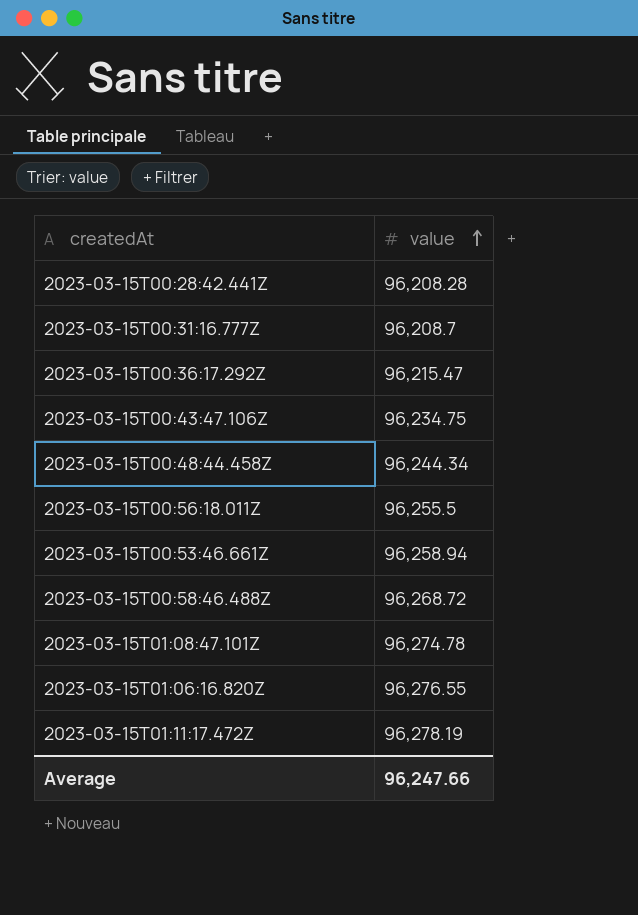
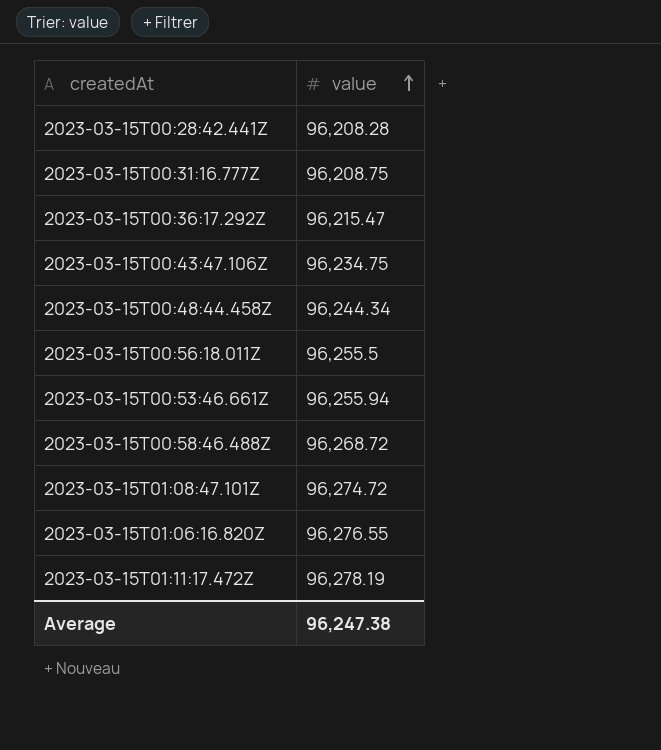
2023-03-15T00:31:16.777Z | value: 96,208.7 -> 96,208.75
2023-03-15T00:53:46.661Z | value: 96,258.94 -> 96,255.94
2023-03-15T01:08:47.101Z | value: 96,274.78 -> 96,274.72
Average | value: 96,247.66 -> 96,247.38

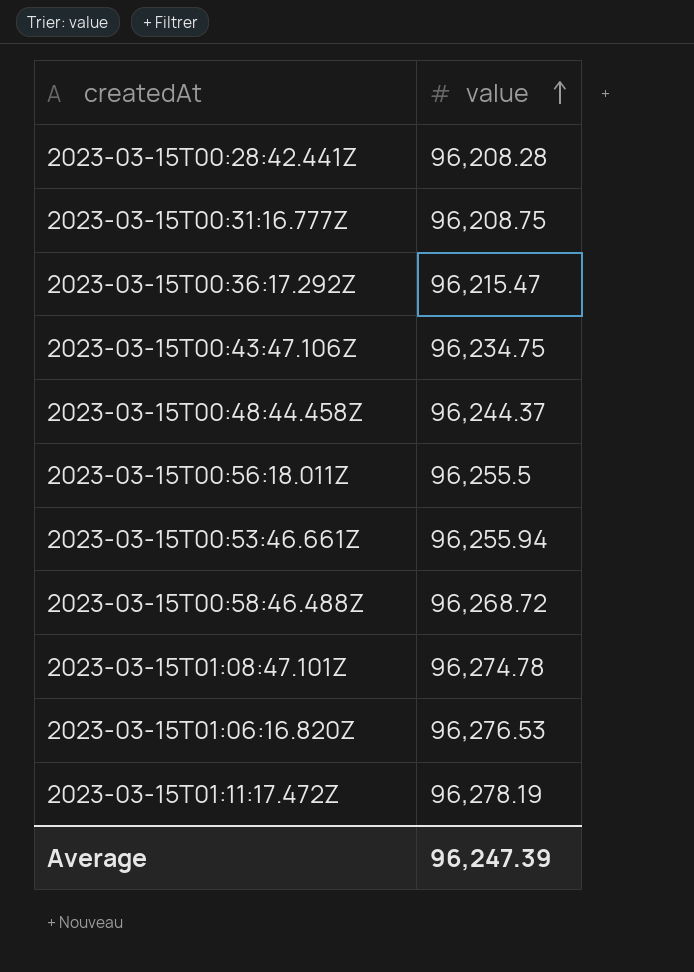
2023-03-15T00:48:44.458Z | value: 96,244.34 -> 96,244.37
2023-03-15T01:08:47.101Z | value: 96,274.72 -> 96,274.78
2023-03-15T01:06:16.820Z | value: 96,276.55 -> 96,276.53
Average | value: 96,247.38 -> 96,247.39

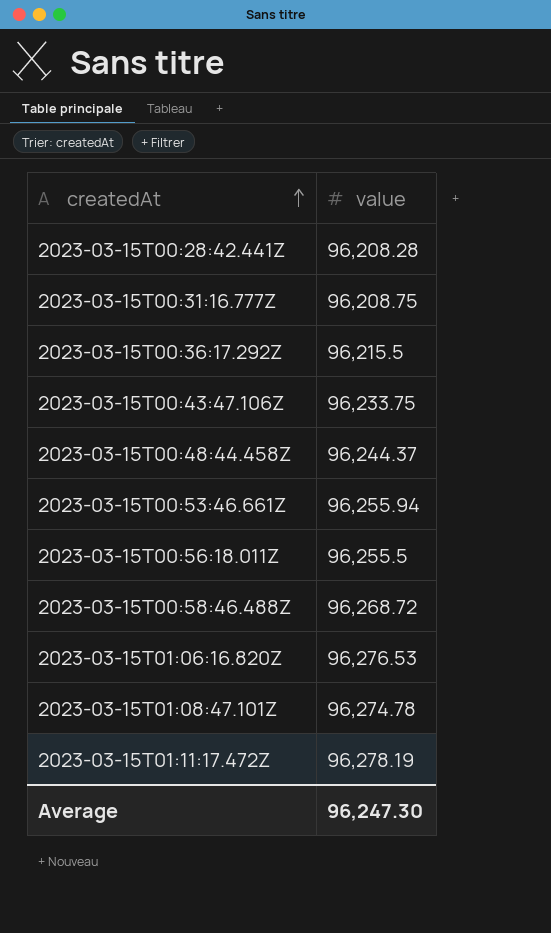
row order: value ascending -> createdAt ascending
2023-03-15T00:36:17.292Z | value: 96,215.47 -> 96,215.5
2023-03-15T00:43:47.106Z | value: 96,234.75 -> 96,233.75
Average | value: 96,247.39 -> 96,247.30

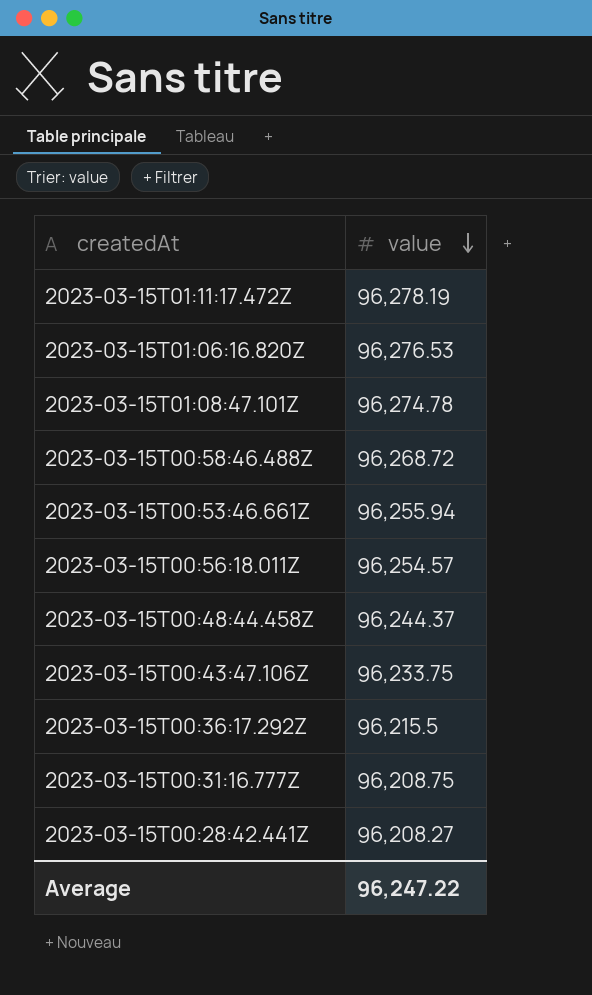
row order: createdAt ascending -> value descending
2023-03-15T00:56:18.011Z | value: 96,255.5 -> 96,254.57
2023-03-15T00:28:42.441Z | value: 96,208.28 -> 96,208.27
Average | value: 96,247.30 -> 96,247.22

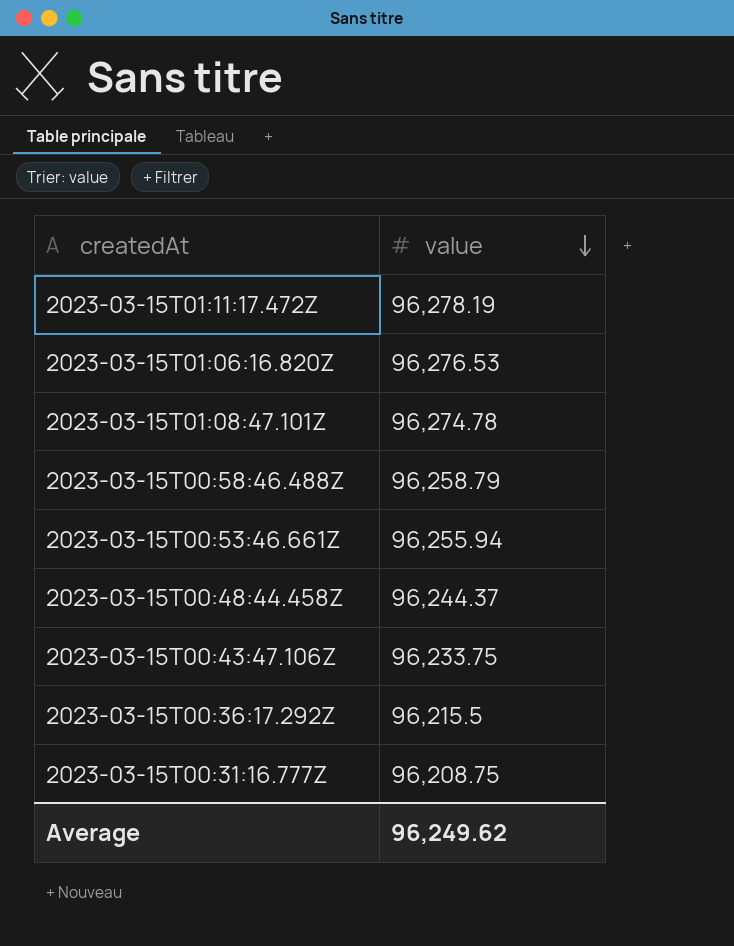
row 2023-03-15T00:56:18.011Z: 96,254.57 -> none
row 2023-03-15T00:28:42.441Z: 96,208.27 -> none
2023-03-15T00:58:46.488Z | value: 96,268.72 -> 96,258.79
Average | value: 96,247.22 -> 96,249.62

